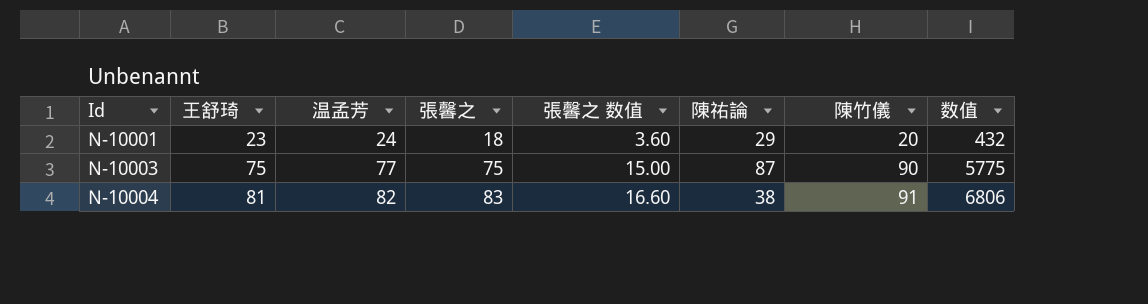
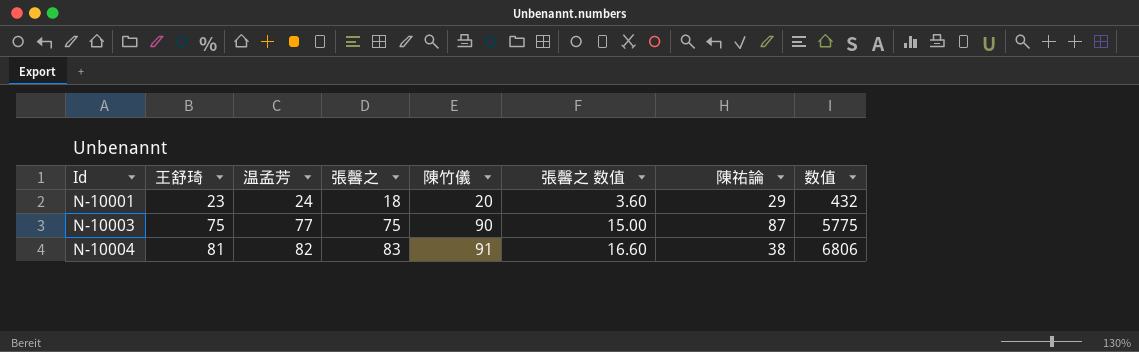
column 陳竹儀 | position: 7 -> 5

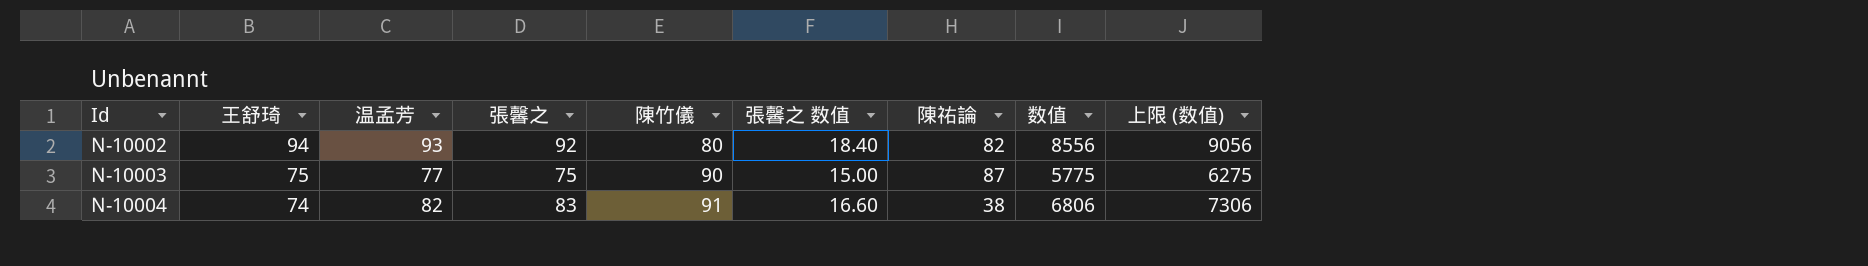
column 上限 (数值) | formula: none -> [数值] + 500
row N-10001: 23 | 24 | 18 | 20 | 3.60 | 29 | 432 -> none
row N-10002: none -> 94 | 93 | 92 | 80 | 18.40 | 82 | 8556 | 9056
N-10004 | 王舒琦: 81 -> 74

